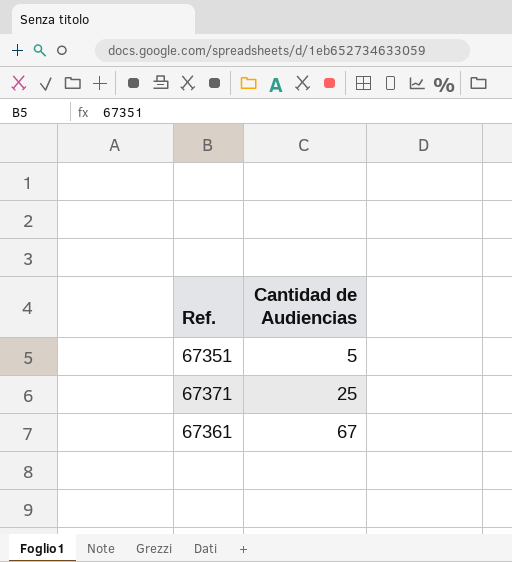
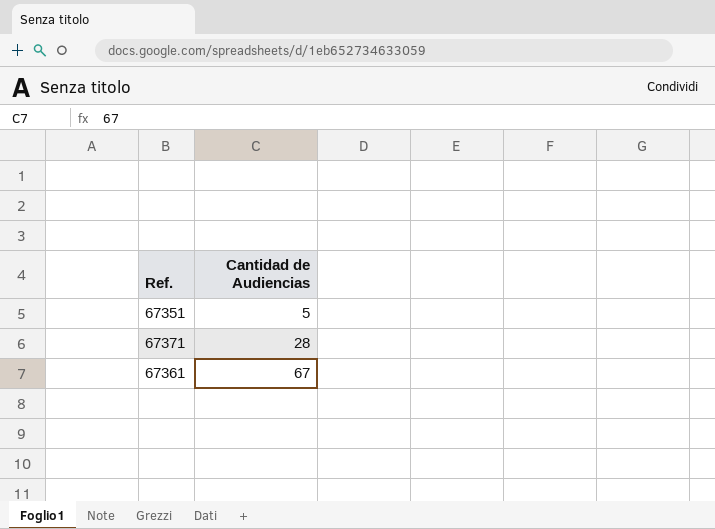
67371 | Cantidad de Audiencias: 25 -> 28

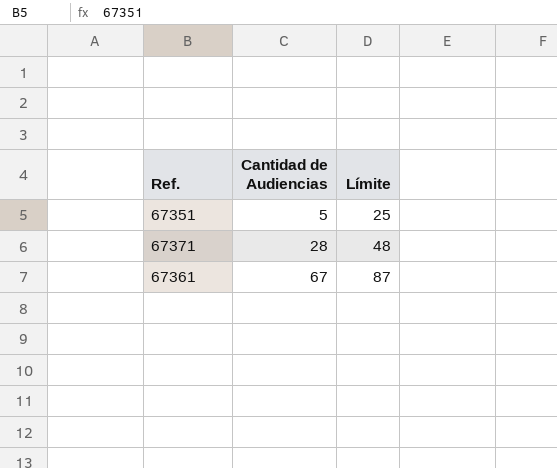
column Límite | formula: none -> [Cantidad de Audiencias] + 20

